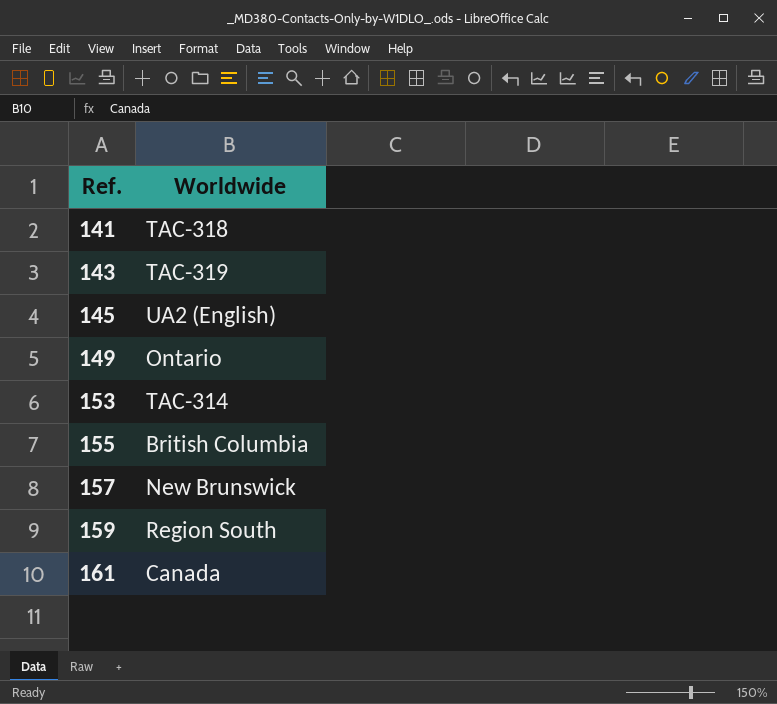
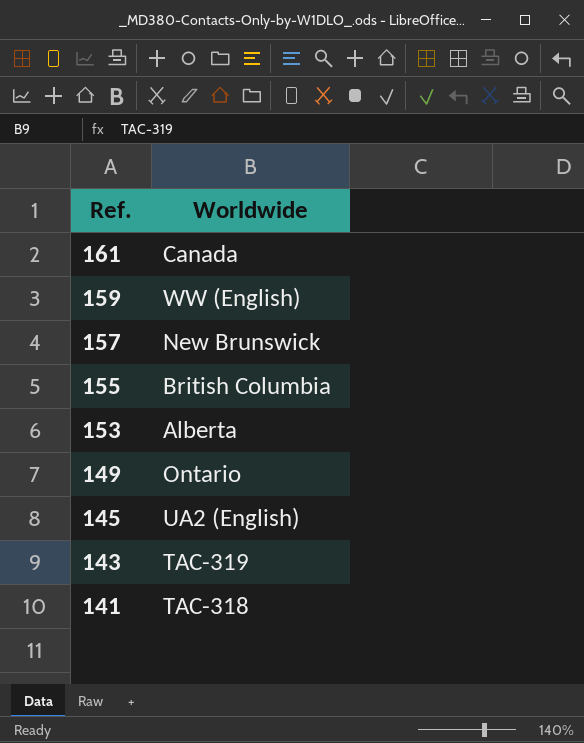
row order: Ref. ascending -> Ref. descending
159 | Worldwide: Region South -> WW (English)
153 | Worldwide: TAC-314 -> Alberta

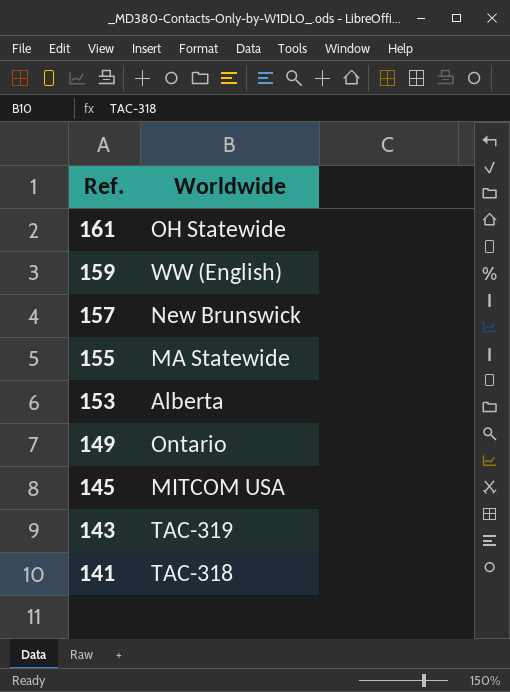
161 | Worldwide: Canada -> OH Statewide
155 | Worldwide: British Columbia -> MA Statewide
145 | Worldwide: UA2 (English) -> MITCOM USA

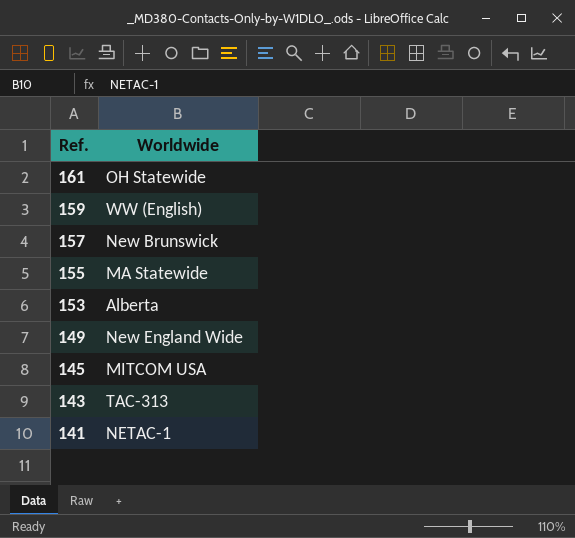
149 | Worldwide: Ontario -> New England Wide
143 | Worldwide: TAC-319 -> TAC-313
141 | Worldwide: TAC-318 -> NETAC-1

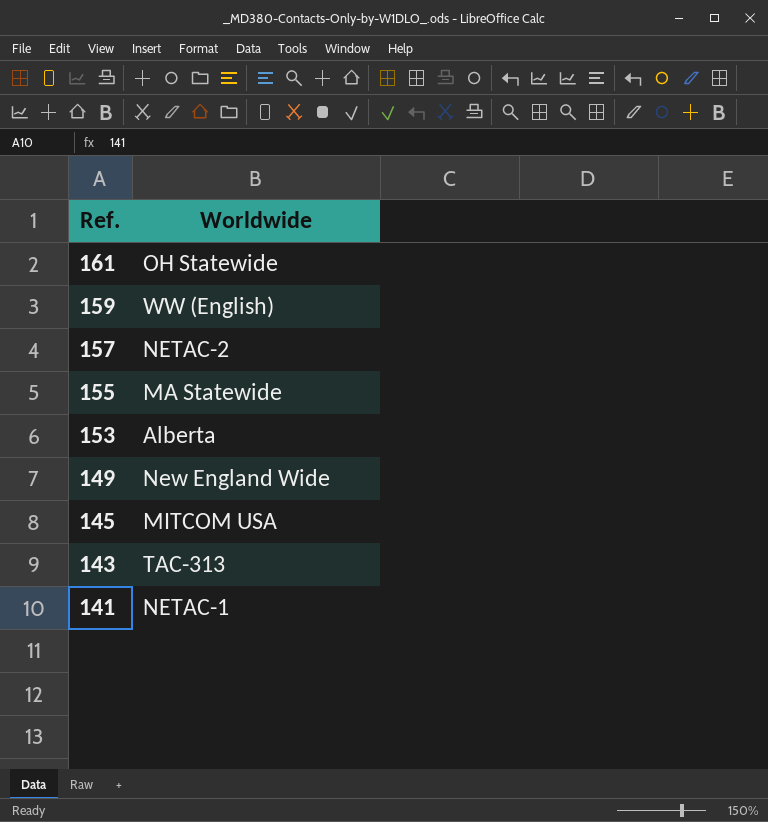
157 | Worldwide: New Brunswick -> NETAC-2

